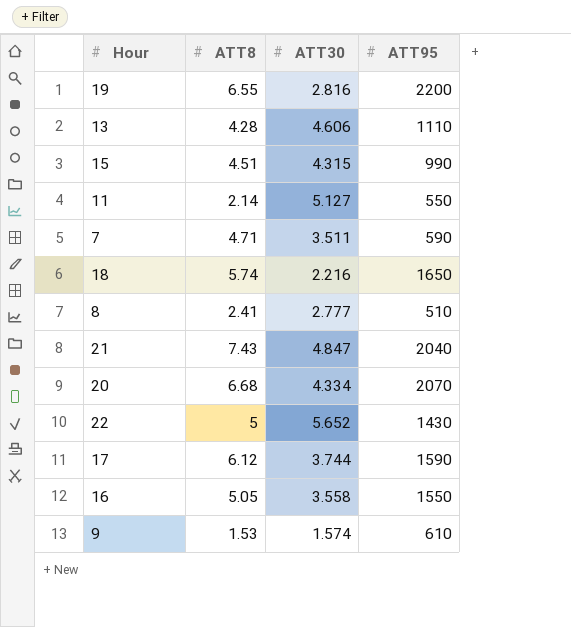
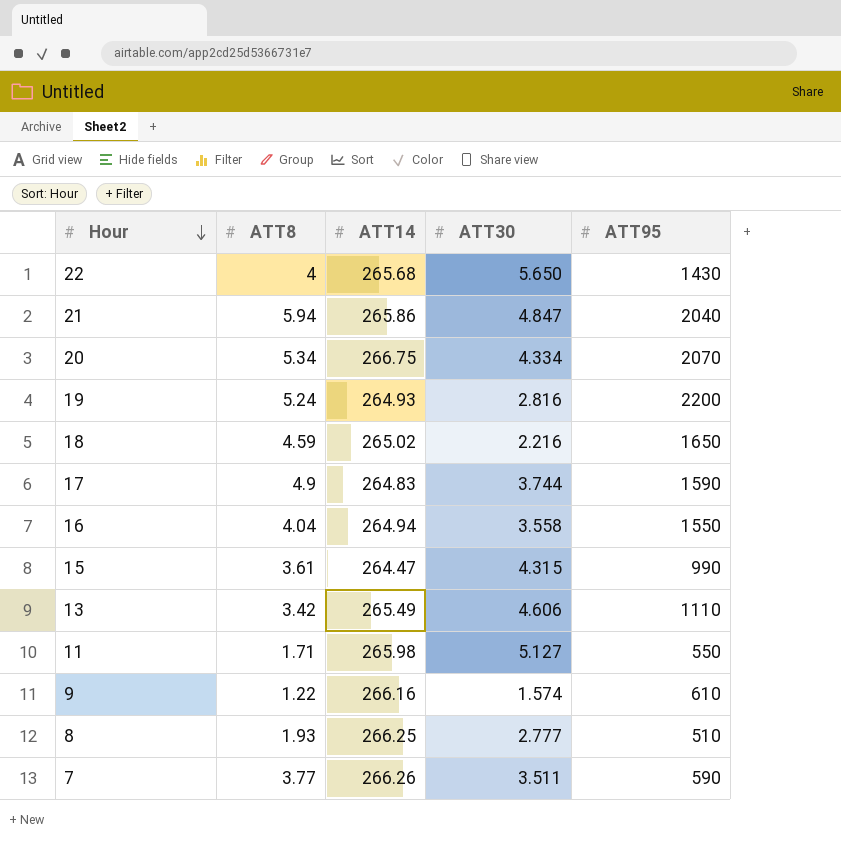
row order: none -> Hour descending
column ATT14 | position: none -> 3
22 | ATT8: 5 -> 4
22 | ATT30: 5.652 -> 5.650
21 | ATT8: 7.43 -> 5.94
20 | ATT8: 6.68 -> 5.34
19 | ATT8: 6.55 -> 5.24
18 | ATT8: 5.74 -> 4.59
17 | ATT8: 6.12 -> 4.9
16 | ATT8: 5.05 -> 4.04
15 | ATT8: 4.51 -> 3.61
13 | ATT8: 4.28 -> 3.42
11 | ATT8: 2.14 -> 1.71
9 | ATT8: 1.53 -> 1.22
8 | ATT8: 2.41 -> 1.93
7 | ATT8: 4.71 -> 3.77

